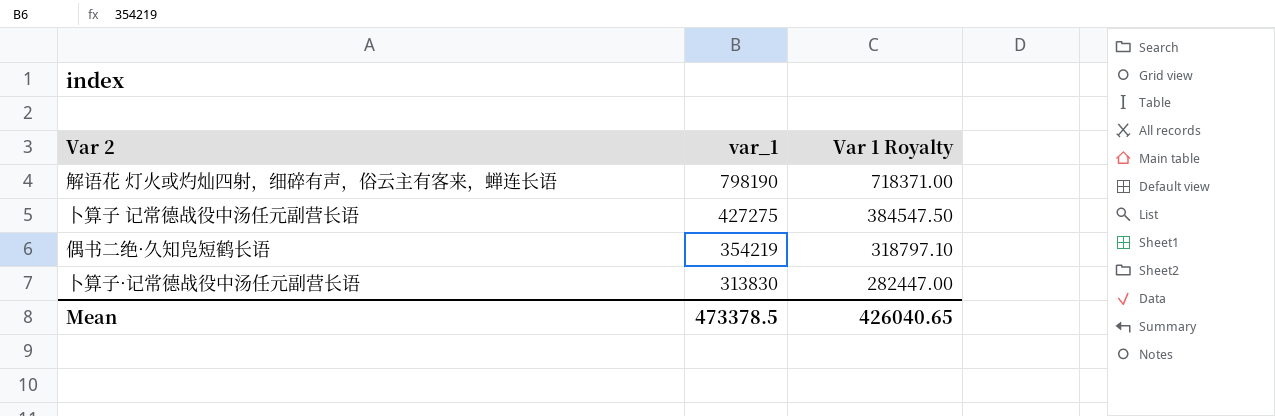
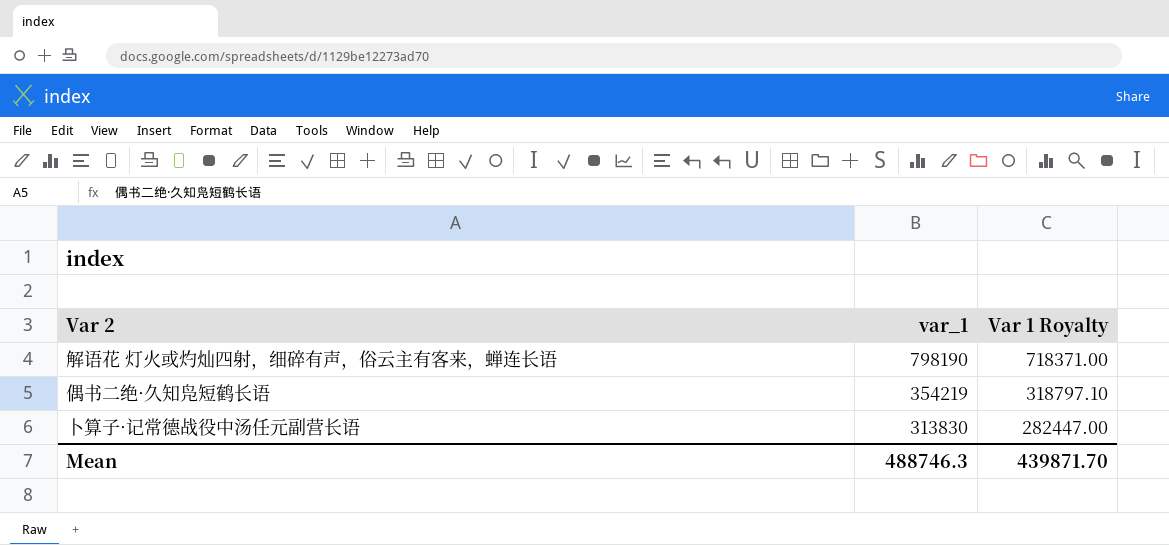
row 卜算子 记常德战役中汤任元副营长语: 427275 | 384547.50 -> none
Mean | var_1: 473378.5 -> 488746.3
Mean | Var 1 Royalty: 426040.65 -> 439871.70

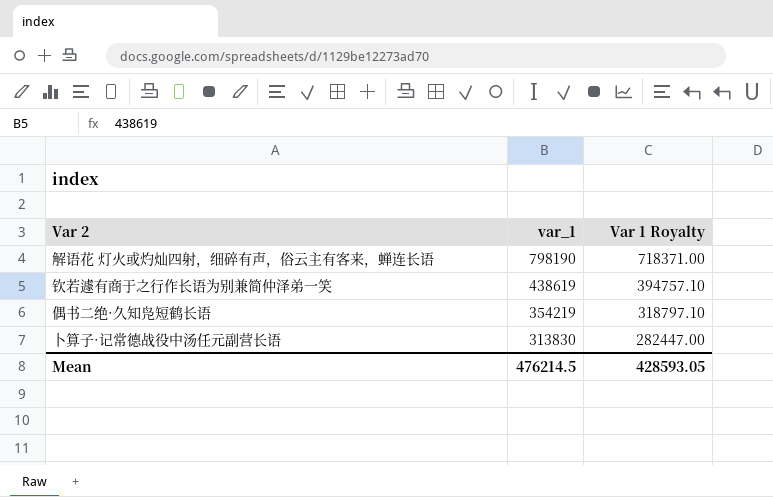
row 钦若遽有商于之行作长语为别兼简仲泽弟一笑: none -> 438619 | 394757.10
Mean | var_1: 488746.3 -> 476214.5
Mean | Var 1 Royalty: 439871.70 -> 428593.05

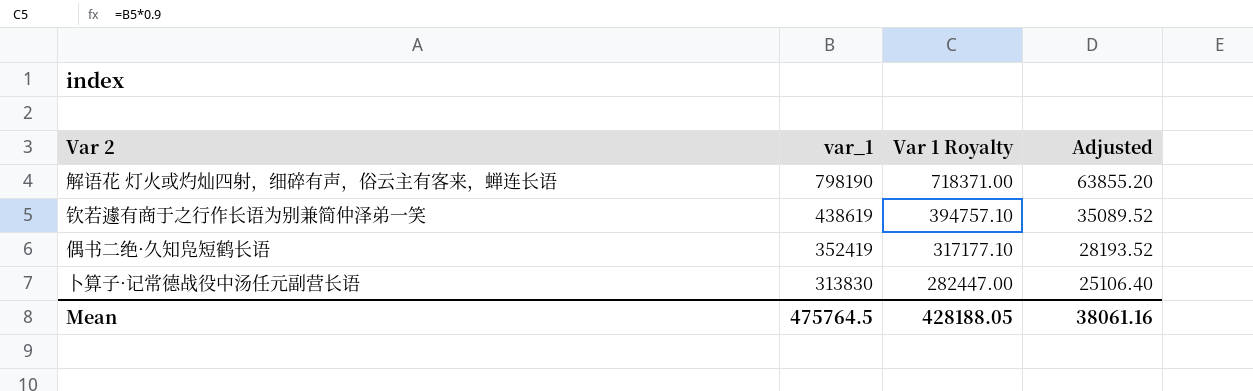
column Adjusted | formula: none -> [var_1] * 0.08
偶书二绝·久知凫短鹤长语 | var_1: 354219 -> 352419
偶书二绝·久知凫短鹤长语 | Var 1 Royalty: 318797.10 -> 317177.10
Mean | var_1: 476214.5 -> 475764.5
Mean | Var 1 Royalty: 428593.05 -> 428188.05

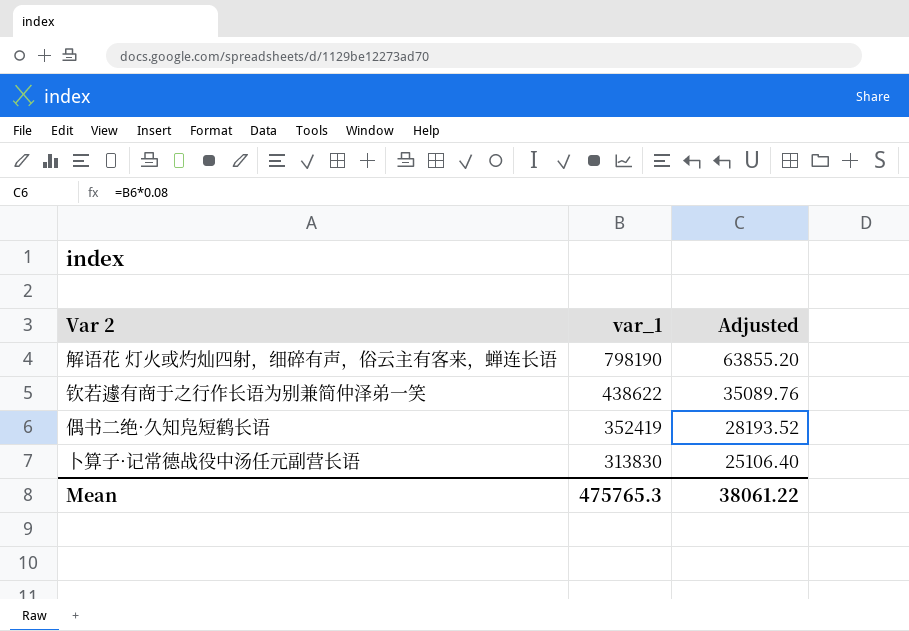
column Var 1 Royalty | formula: [var_1] * 0.9 -> none
钦若遽有商于之行作长语为别兼简仲泽弟一笑 | var_1: 438619 -> 438622
钦若遽有商于之行作长语为别兼简仲泽弟一笑 | Adjusted: 35089.52 -> 35089.76
Mean | var_1: 475764.5 -> 475765.3
Mean | Adjusted: 38061.16 -> 38061.22

